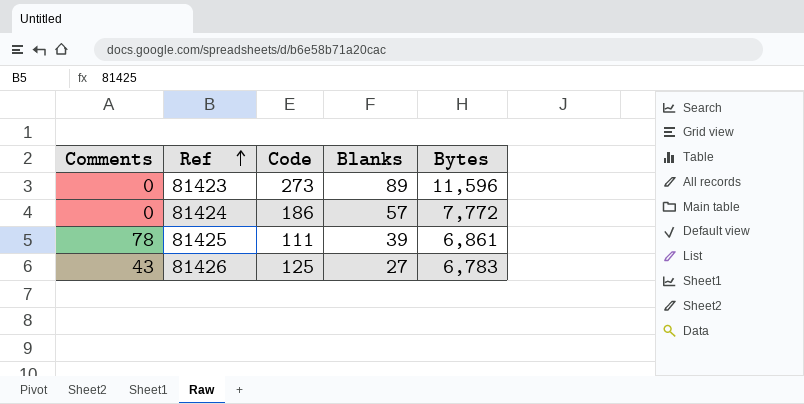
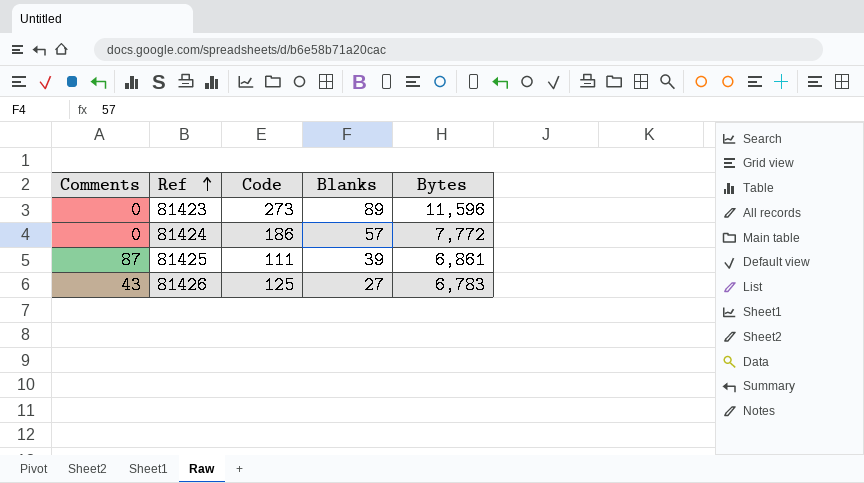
81425 | Comments: 78 -> 87

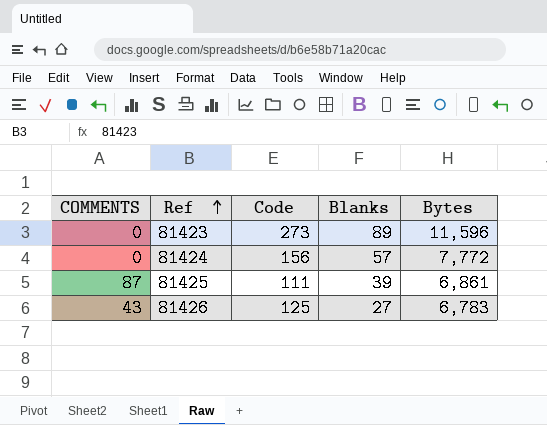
column name: Comments -> COMMENTS
81424 | Code: 186 -> 156

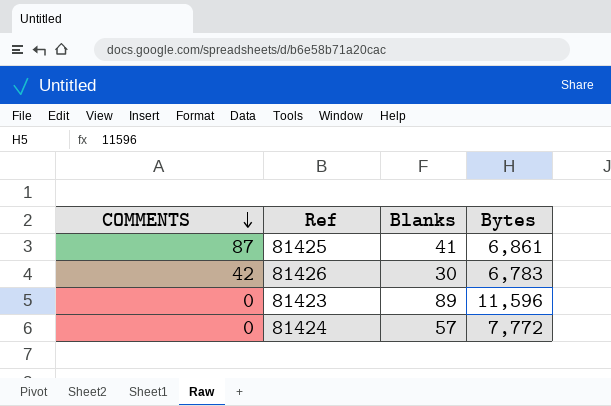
row order: Ref ascending -> COMMENTS descending
column Code | position: 3 -> none
81425 | Blanks: 39 -> 41
81426 | COMMENTS: 43 -> 42
81426 | Blanks: 27 -> 30

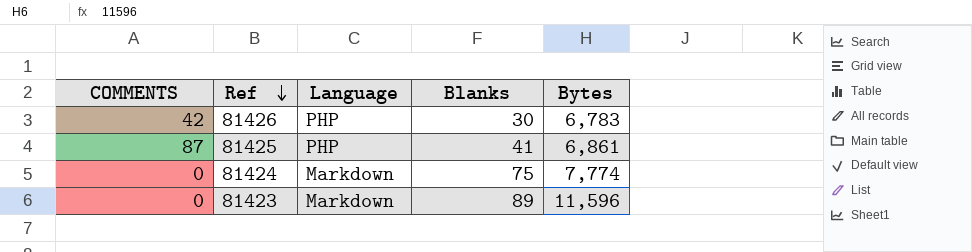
row order: COMMENTS descending -> Ref descending
column Language | position: none -> 3
81424 | Blanks: 57 -> 75
81424 | Bytes: 7,772 -> 7,774

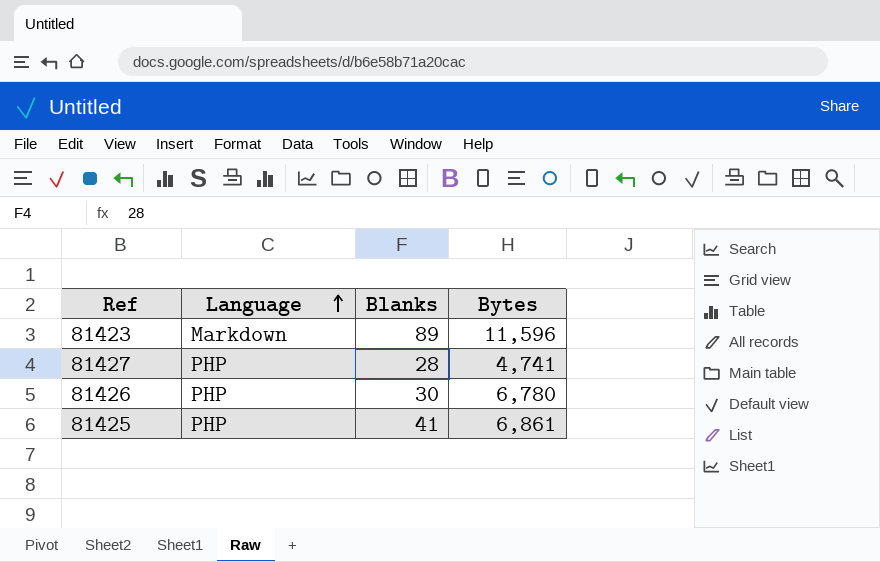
row order: Ref descending -> Language ascending
column COMMENTS | position: 1 -> none
row 81424: 0 | Markdown | 75 | 7,774 -> none
row 81427: none -> PHP | 28 | 4,741
81426 | Bytes: 6,783 -> 6,780

